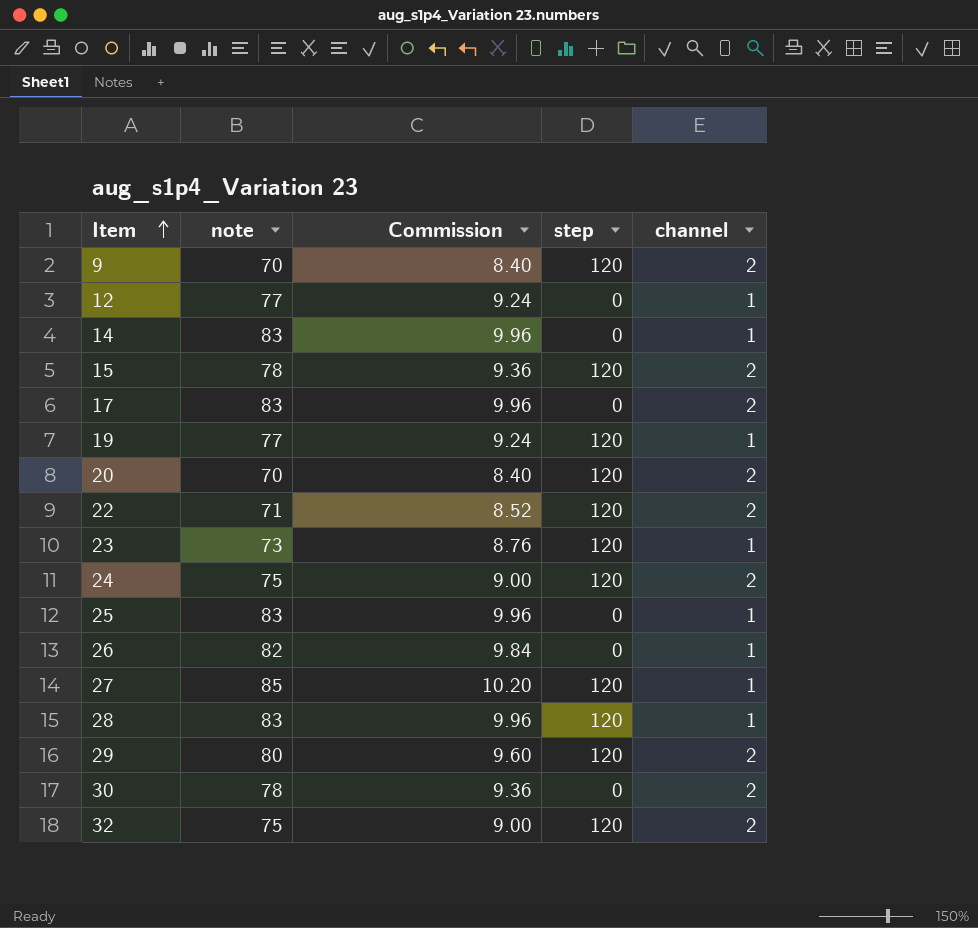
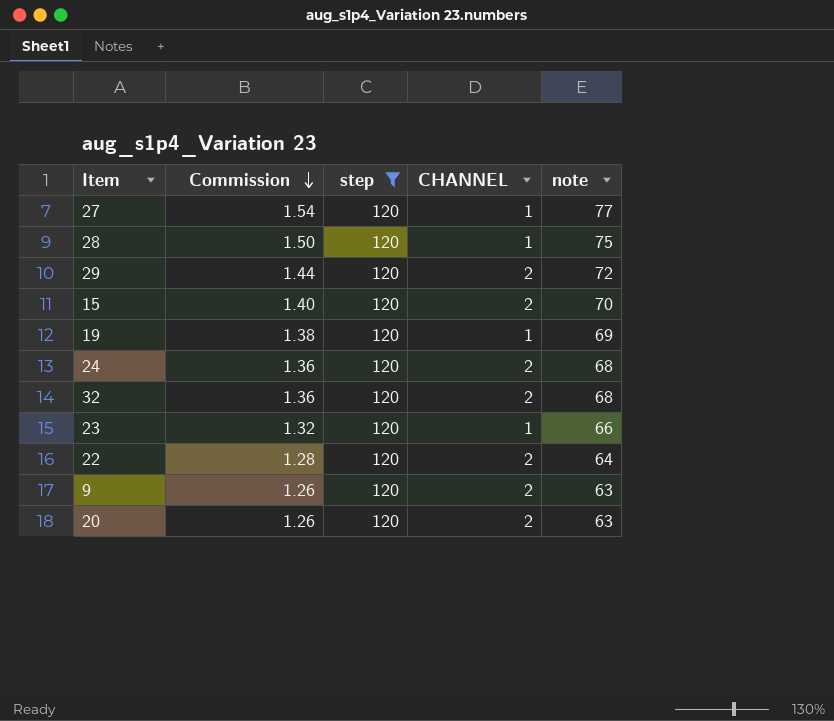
filter: none -> step = 120
row order: Item ascending -> Commission descending
column Commission | formula: [note] * 0.12 -> [note] * 0.02
column name: channel -> CHANNEL
column note | position: 2 -> 5
27 | note: 85 -> 77
28 | note: 83 -> 75
29 | note: 80 -> 72
15 | note: 78 -> 70
19 | note: 77 -> 69
24 | note: 75 -> 68
32 | note: 75 -> 68
23 | note: 73 -> 66
22 | note: 71 -> 64
9 | note: 70 -> 63
20 | note: 70 -> 63

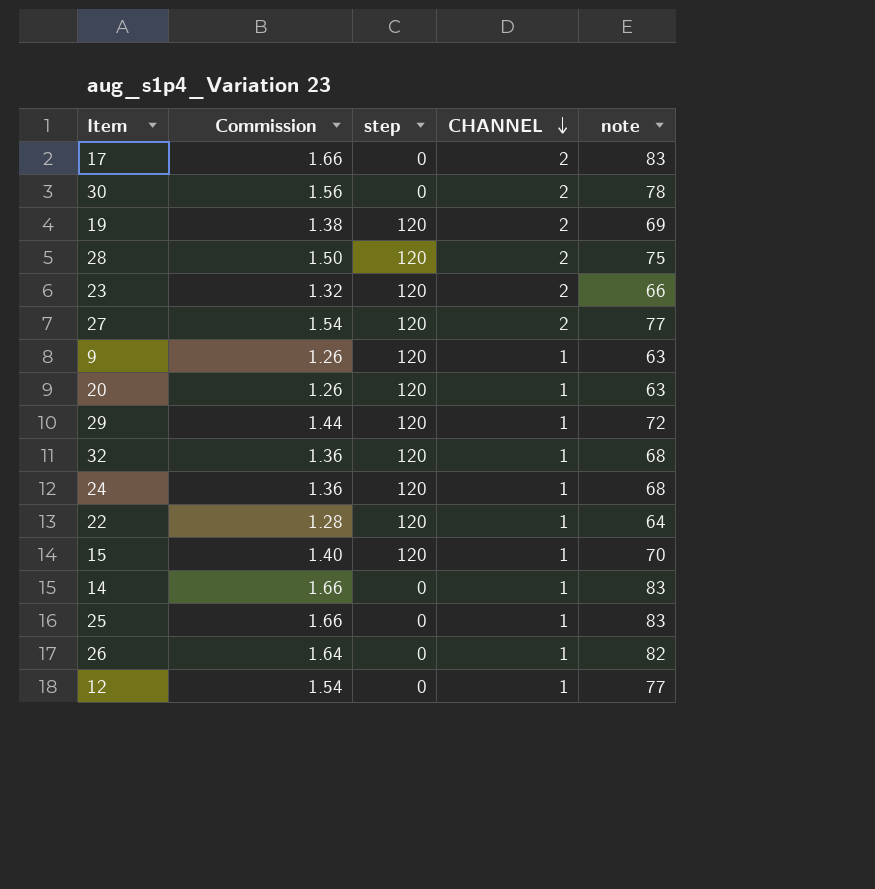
filter: step = 120 -> none
row order: Commission descending -> CHANNEL descending
19 | CHANNEL: 1 -> 2
28 | CHANNEL: 1 -> 2
23 | CHANNEL: 1 -> 2
27 | CHANNEL: 1 -> 2
9 | CHANNEL: 2 -> 1
20 | CHANNEL: 2 -> 1
29 | CHANNEL: 2 -> 1
32 | CHANNEL: 2 -> 1
24 | CHANNEL: 2 -> 1
22 | CHANNEL: 2 -> 1
15 | CHANNEL: 2 -> 1

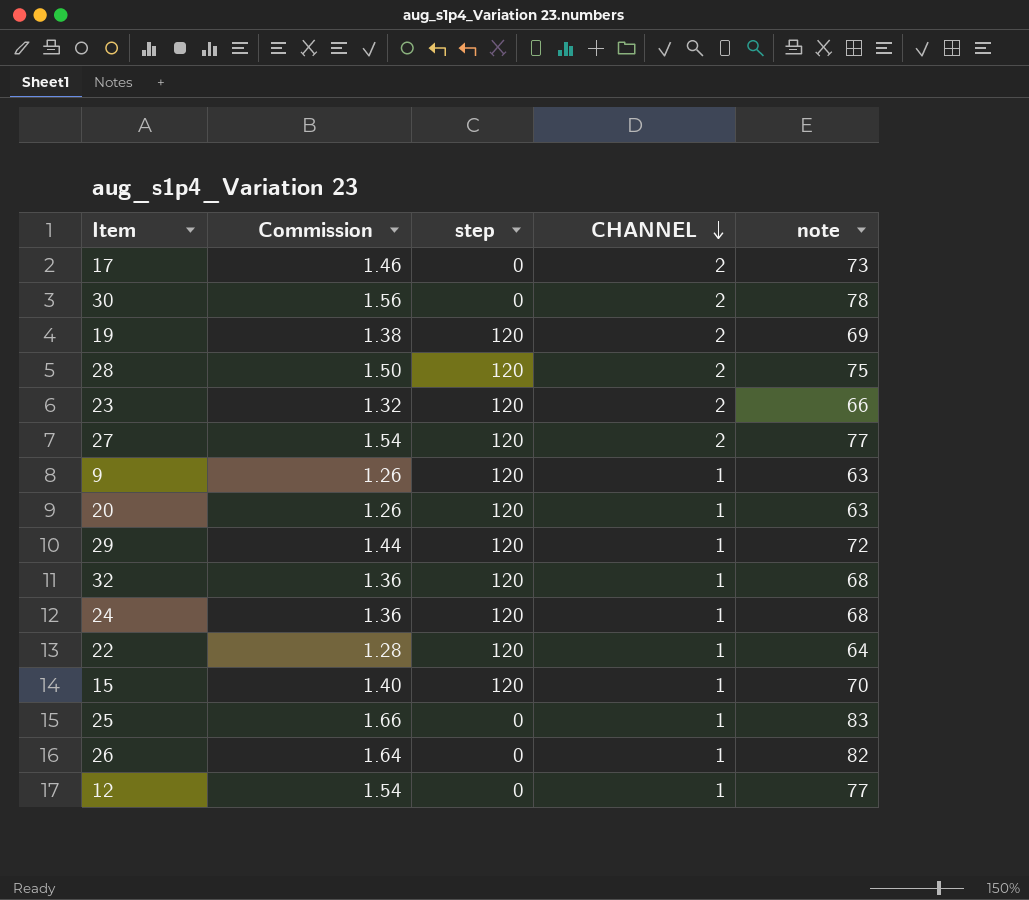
row 14: 1.66 | 0 | 1 | 83 -> none
17 | Commission: 1.66 -> 1.46
17 | note: 83 -> 73

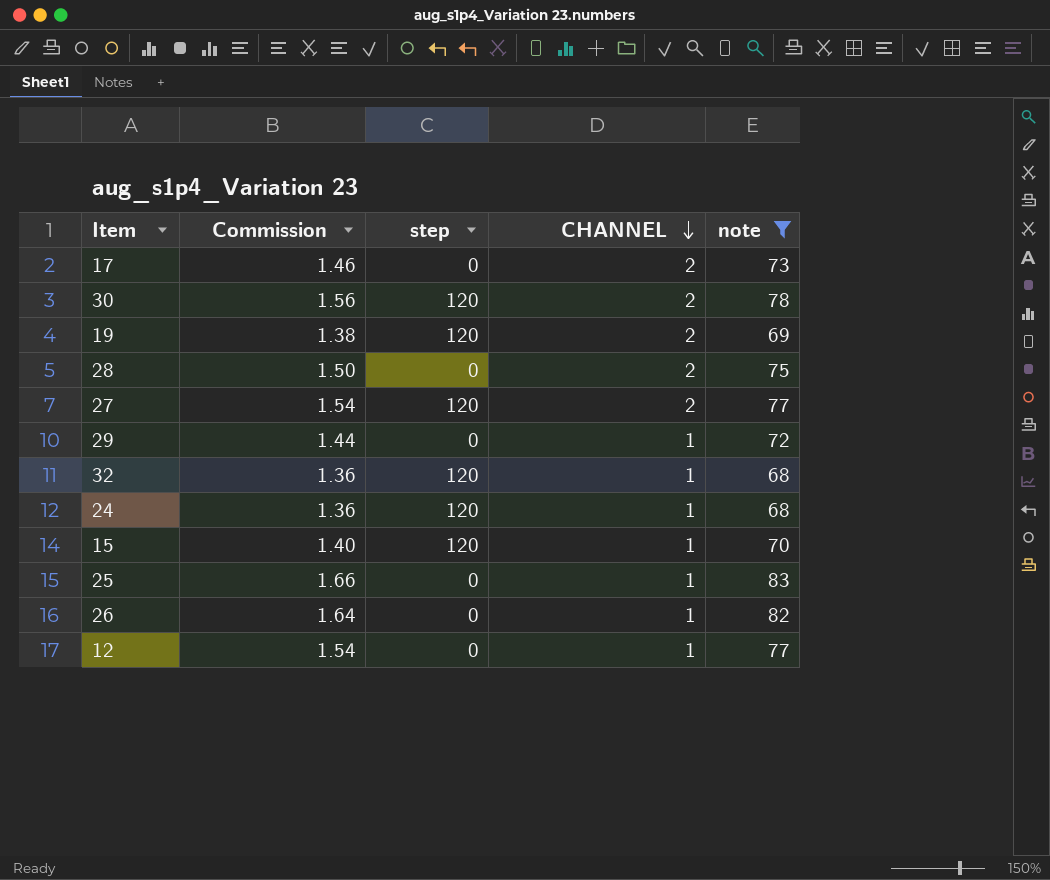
filter: none -> note >= 68
30 | step: 0 -> 120
28 | step: 120 -> 0
29 | step: 120 -> 0

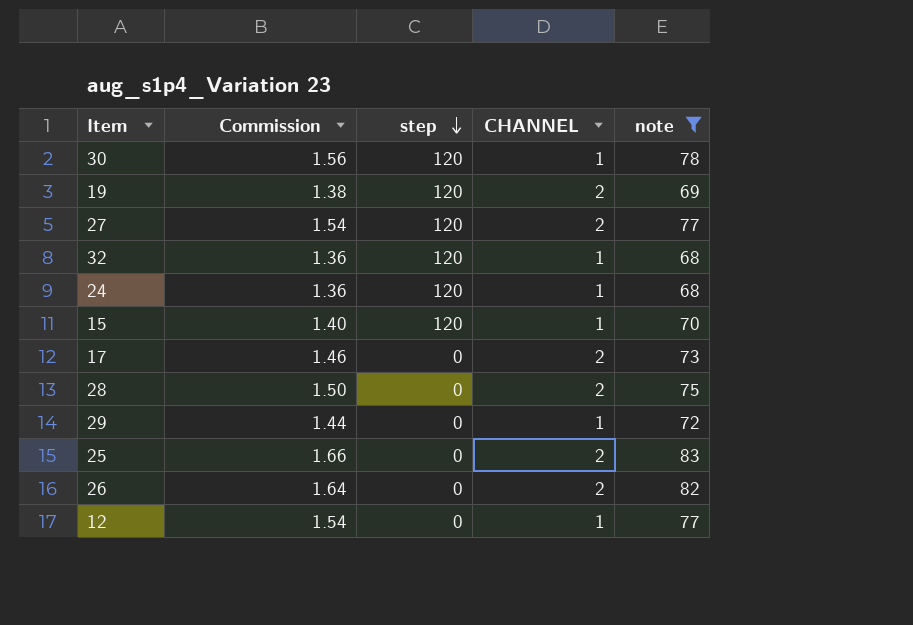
row order: CHANNEL descending -> step descending
30 | CHANNEL: 2 -> 1
25 | CHANNEL: 1 -> 2
26 | CHANNEL: 1 -> 2

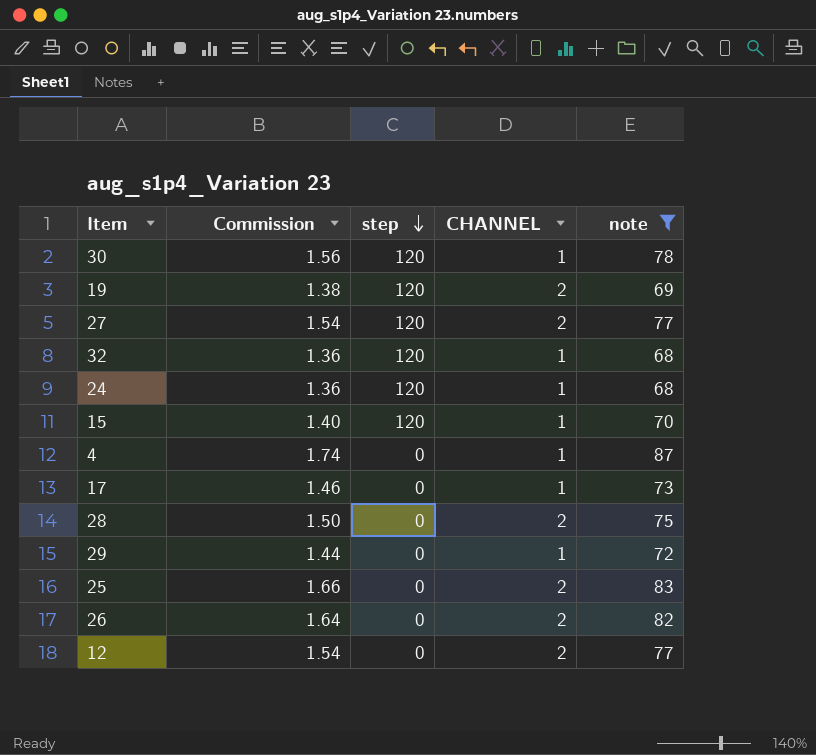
row 4: none -> 1.74 | 0 | 1 | 87
17 | CHANNEL: 2 -> 1
12 | CHANNEL: 1 -> 2

